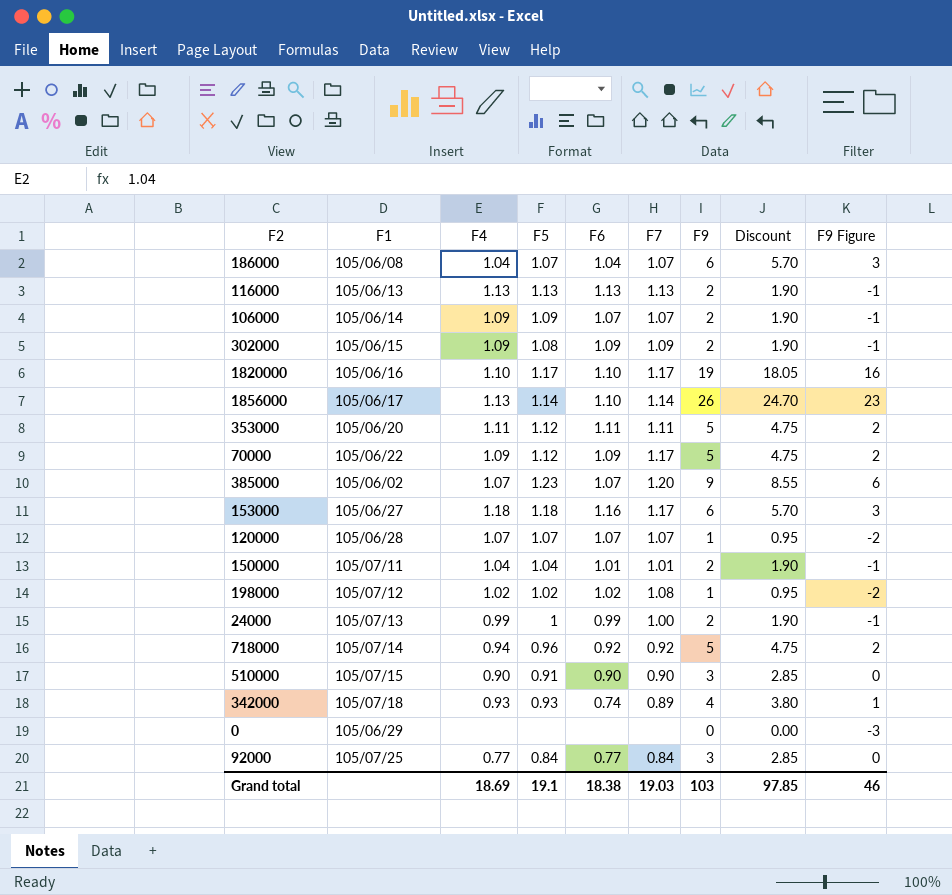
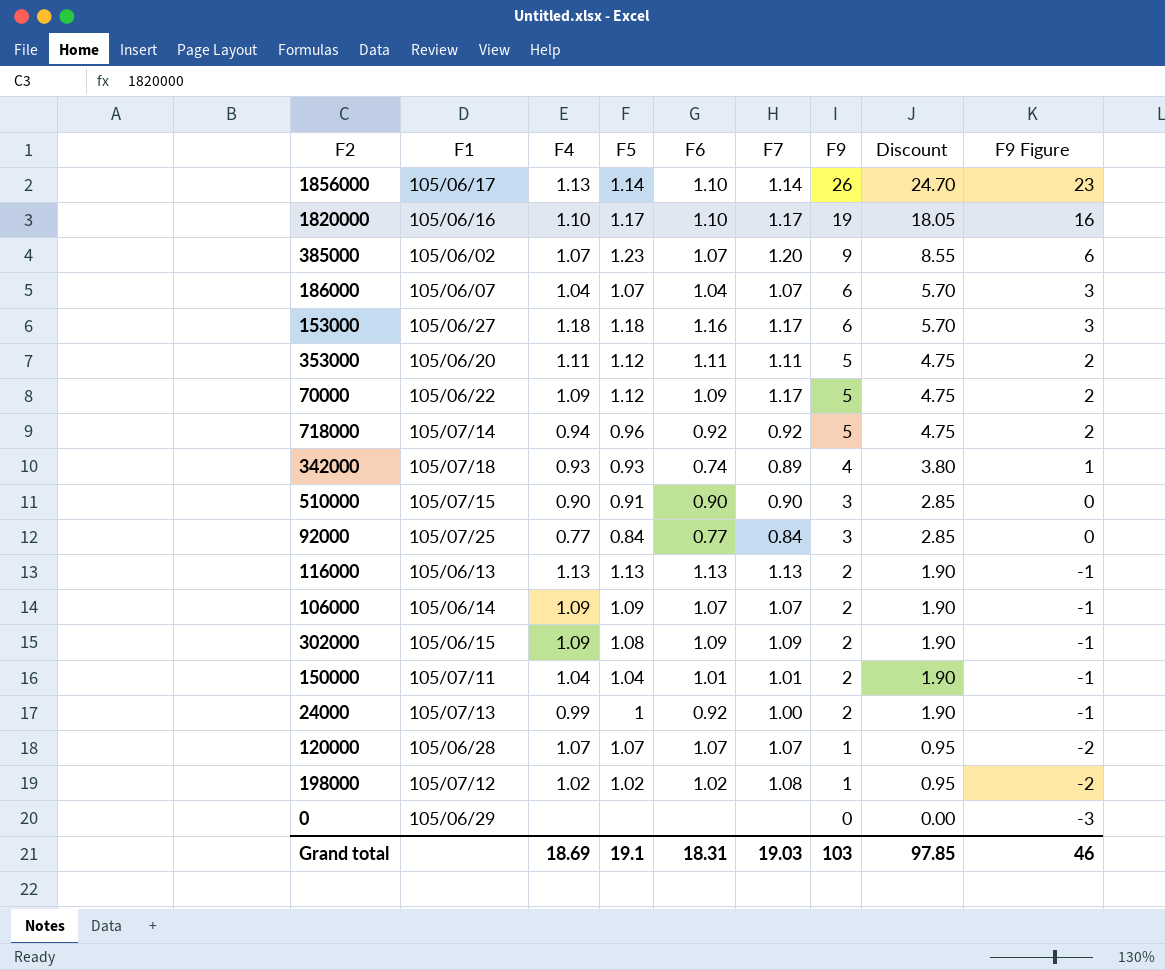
row order: none -> F9 descending
186000 | F1: 105/06/08 -> 105/06/07
24000 | F6: 0.99 -> 0.92
Grand total | F6: 18.38 -> 18.31

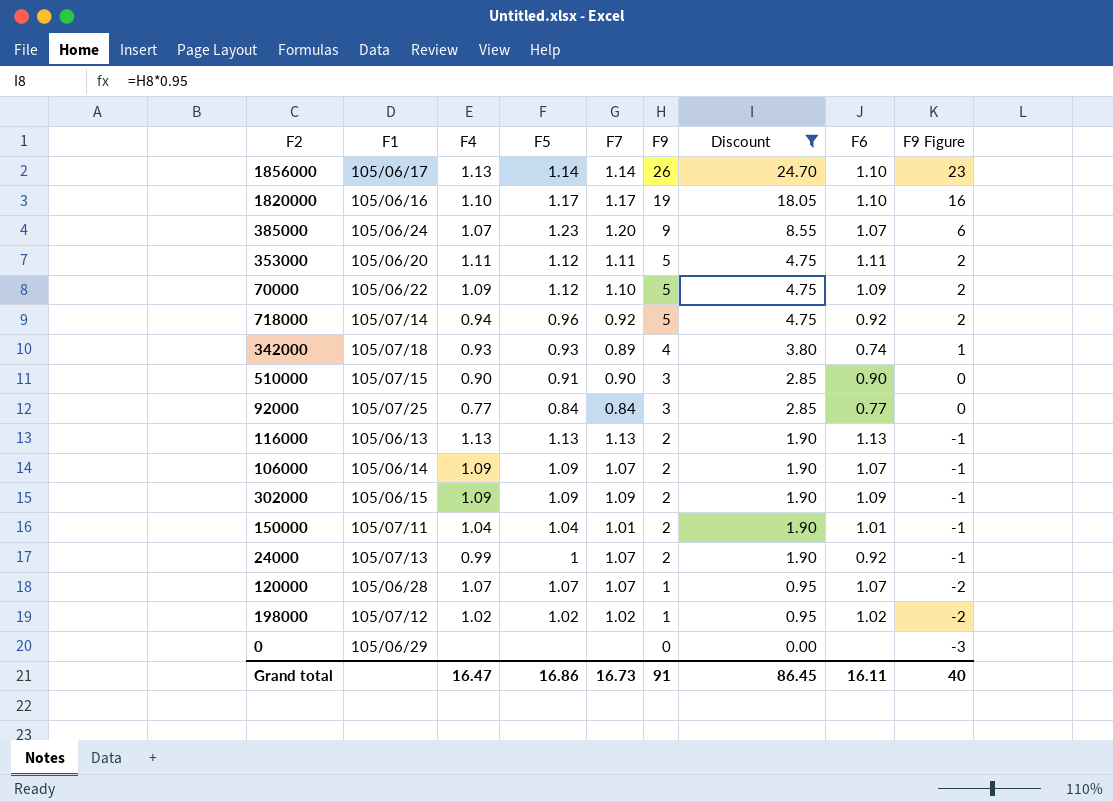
filter: none -> Discount != 5.70
column F6 | position: 5 -> 8
385000 | F1: 105/06/02 -> 105/06/24
70000 | F7: 1.17 -> 1.10
302000 | F5: 1.08 -> 1.09
24000 | F7: 1.00 -> 1.07
198000 | F7: 1.08 -> 1.02
Grand total | F4: 18.69 -> 16.47
Grand total | F5: 19.1 -> 16.86
Grand total | F7: 19.03 -> 16.73
Grand total | F9: 103 -> 91
Grand total | Discount: 97.85 -> 86.45
Grand total | F6: 18.31 -> 16.11
Grand total | F9 Figure: 46 -> 40

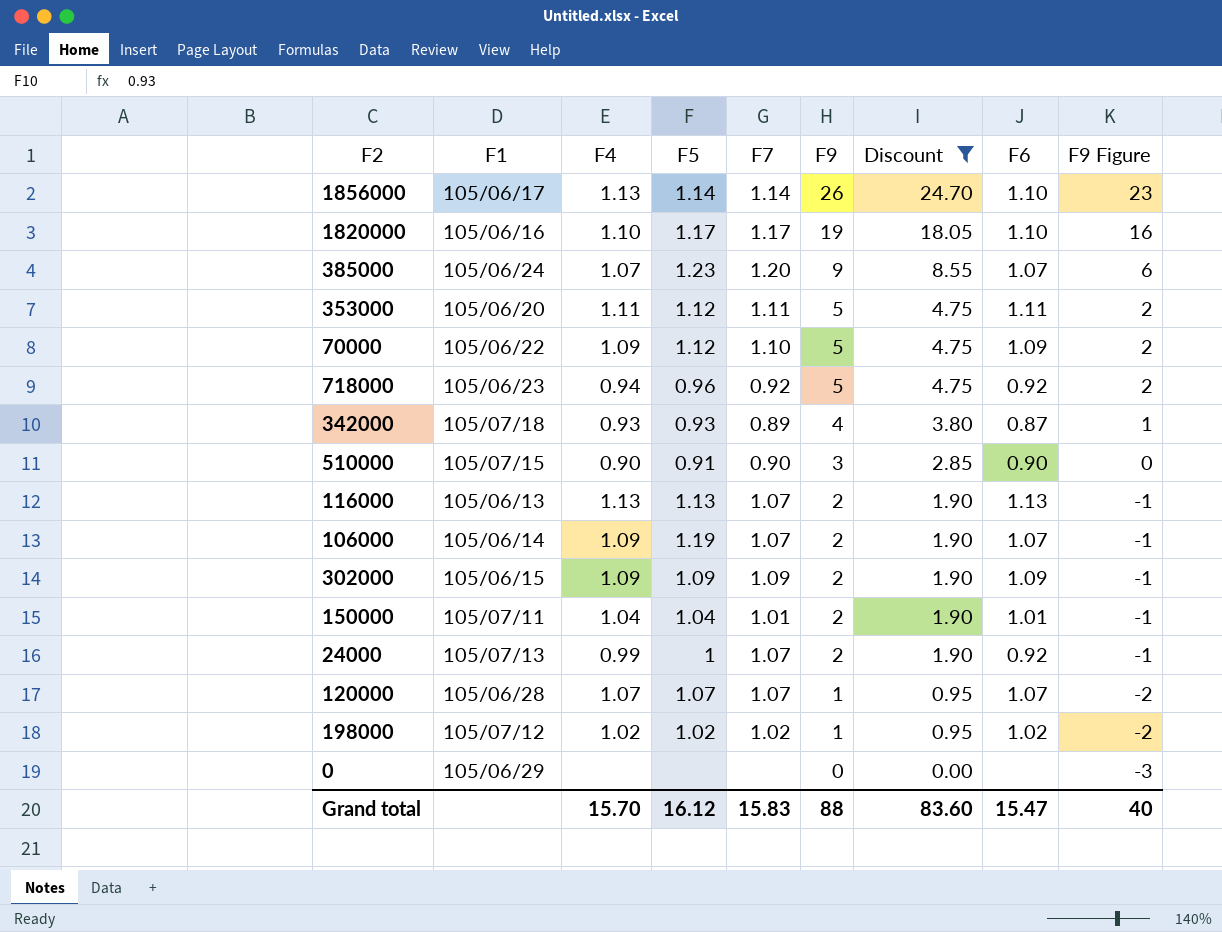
row 92000: 105/07/25 | 0.77 | 0.84 | 0.84 | 3 | 2.85 | 0.77 | 0 -> none
718000 | F1: 105/07/14 -> 105/06/23
342000 | F6: 0.74 -> 0.87
116000 | F7: 1.13 -> 1.07
106000 | F5: 1.09 -> 1.19
Grand total | F4: 16.47 -> 15.70
Grand total | F5: 16.86 -> 16.12
Grand total | F7: 16.73 -> 15.83
Grand total | F9: 91 -> 88
Grand total | Discount: 86.45 -> 83.60
Grand total | F6: 16.11 -> 15.47

